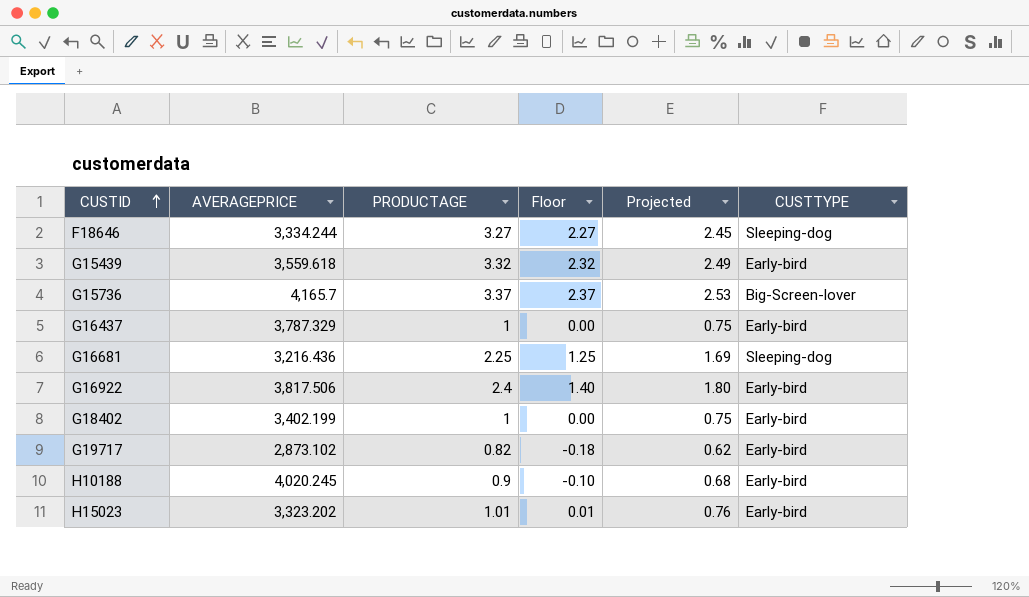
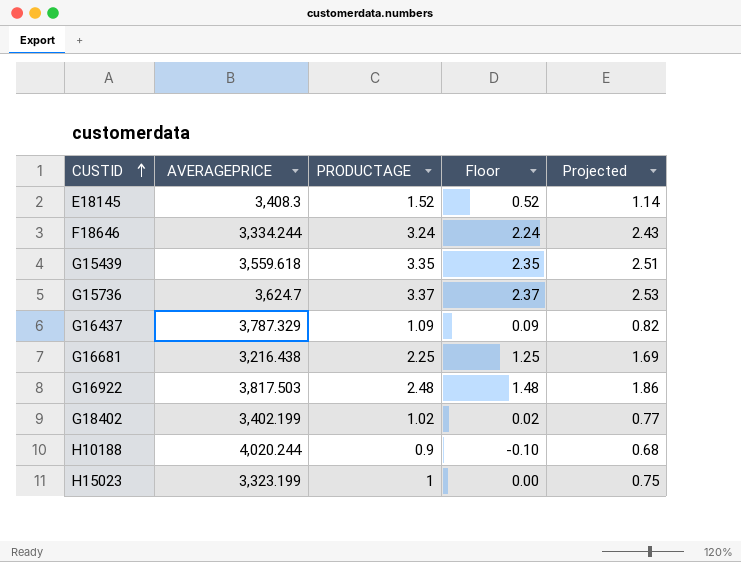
column CUSTTYPE | position: 6 -> none
row G19717: 2,873.102 | 0.82 | -0.18 | 0.62 | Early-bird -> none
row E18145: none -> 3,408.3 | 1.52 | 0.52 | 1.14
F18646 | PRODUCTAGE: 3.27 -> 3.24
F18646 | Floor: 2.27 -> 2.24
F18646 | Projected: 2.45 -> 2.43
G15439 | PRODUCTAGE: 3.32 -> 3.35
G15439 | Floor: 2.32 -> 2.35
G15439 | Projected: 2.49 -> 2.51
G15736 | AVERAGEPRICE: 4,165.7 -> 3,624.7
G16437 | PRODUCTAGE: 1 -> 1.09
G16437 | Floor: 0.00 -> 0.09
G16437 | Projected: 0.75 -> 0.82
G16681 | AVERAGEPRICE: 3,216.436 -> 3,216.438
G16922 | AVERAGEPRICE: 3,817.506 -> 3,817.503
G16922 | PRODUCTAGE: 2.4 -> 2.48
G16922 | Floor: 1.40 -> 1.48
G16922 | Projected: 1.80 -> 1.86
G18402 | PRODUCTAGE: 1 -> 1.02
G18402 | Floor: 0.00 -> 0.02
G18402 | Projected: 0.75 -> 0.77
H10188 | AVERAGEPRICE: 4,020.245 -> 4,020.244
H15023 | AVERAGEPRICE: 3,323.202 -> 3,323.199
H15023 | PRODUCTAGE: 1.01 -> 1
H15023 | Floor: 0.01 -> 0.00
H15023 | Projected: 0.76 -> 0.75

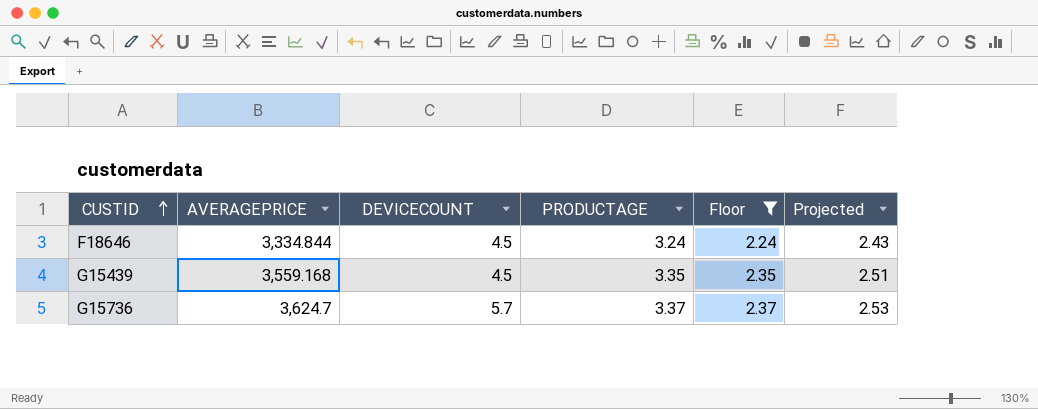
filter: none -> Floor >= 2.24
column DEVICECOUNT | position: none -> 3
F18646 | AVERAGEPRICE: 3,334.244 -> 3,334.844
G15439 | AVERAGEPRICE: 3,559.618 -> 3,559.168

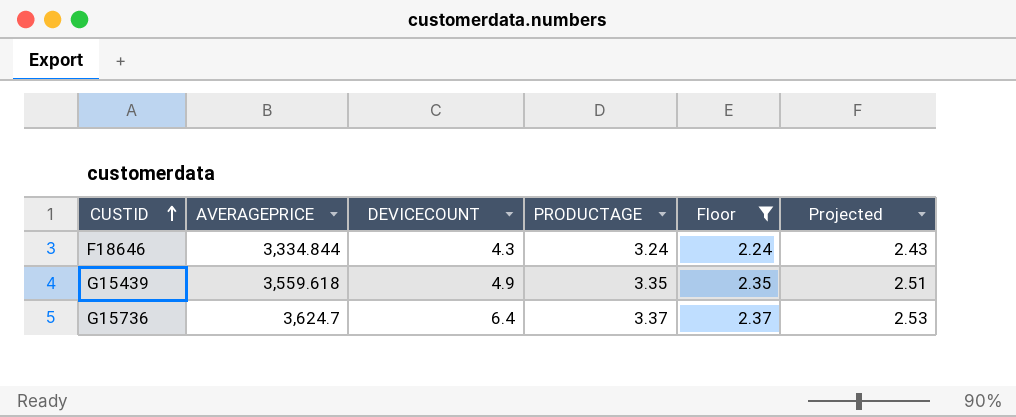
F18646 | DEVICECOUNT: 4.5 -> 4.3
G15439 | AVERAGEPRICE: 3,559.168 -> 3,559.618
G15439 | DEVICECOUNT: 4.5 -> 4.9
G15736 | DEVICECOUNT: 5.7 -> 6.4

